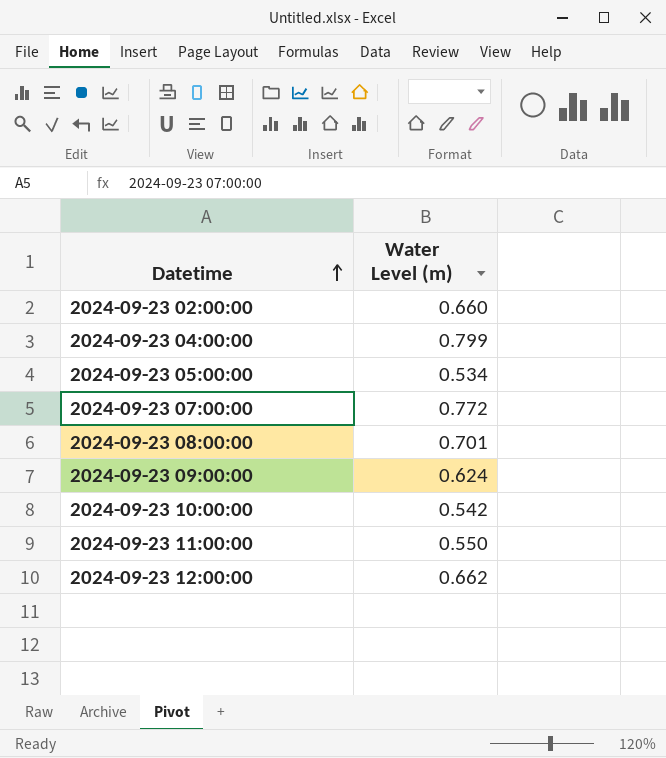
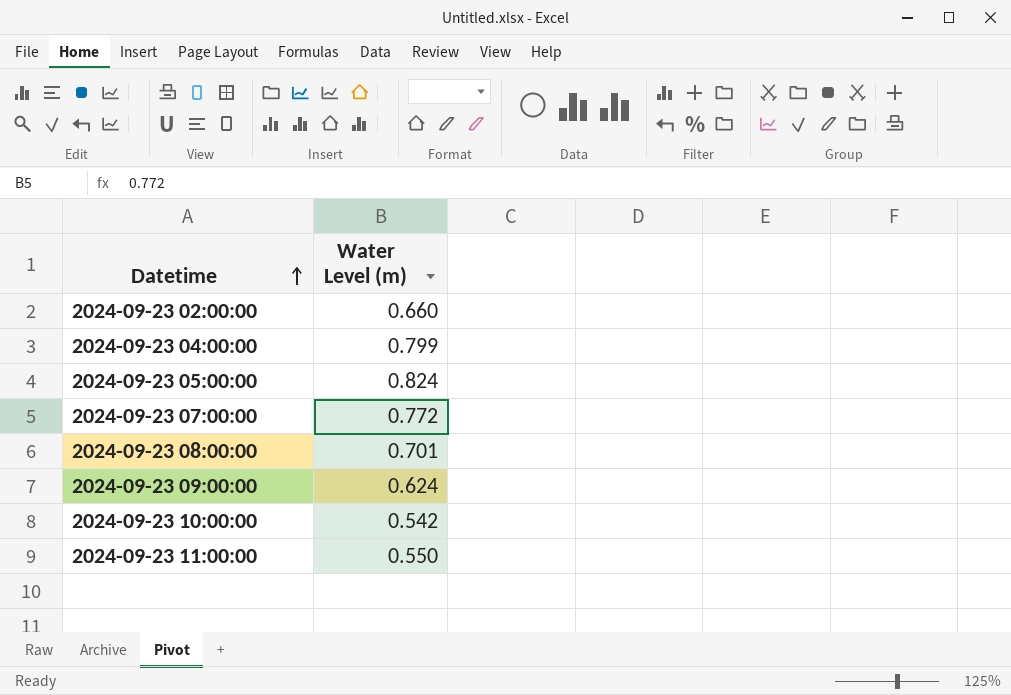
row 2024-09-23 12:00:00: 0.662 -> none
2024-09-23 05:00:00 | Water Level (m): 0.534 -> 0.824

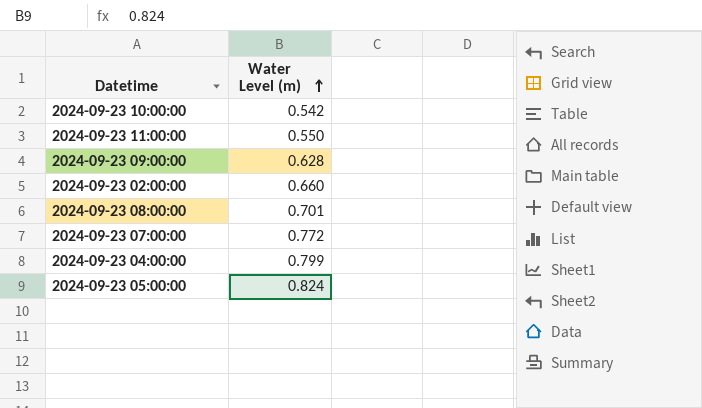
row order: Datetime ascending -> Water Level (m) ascending
2024-09-23 09:00:00 | Water Level (m): 0.624 -> 0.628

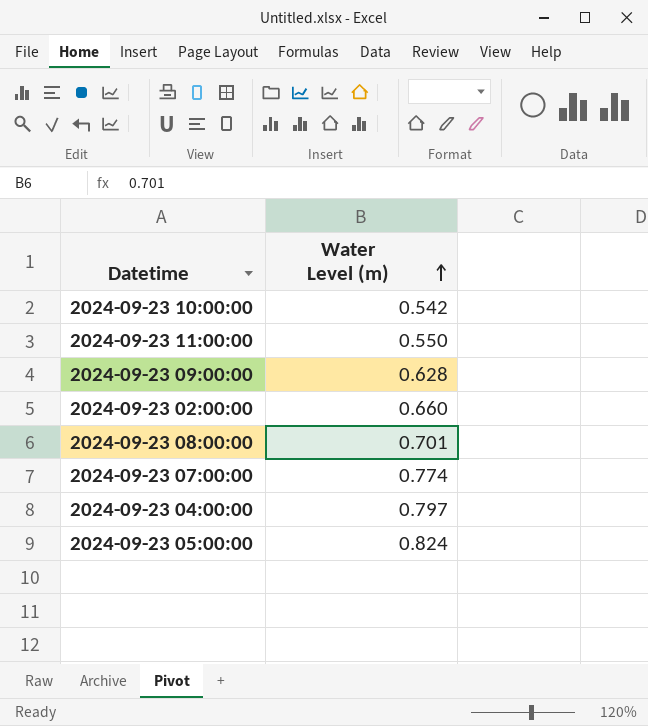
2024-09-23 07:00:00 | Water Level (m): 0.772 -> 0.774
2024-09-23 04:00:00 | Water Level (m): 0.799 -> 0.797

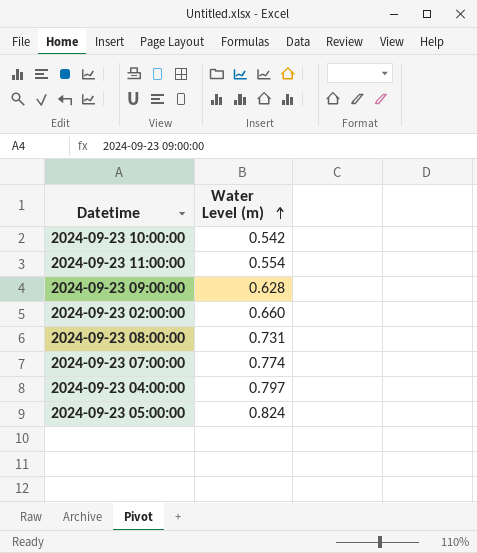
2024-09-23 11:00:00 | Water Level (m): 0.550 -> 0.554
2024-09-23 08:00:00 | Water Level (m): 0.701 -> 0.731

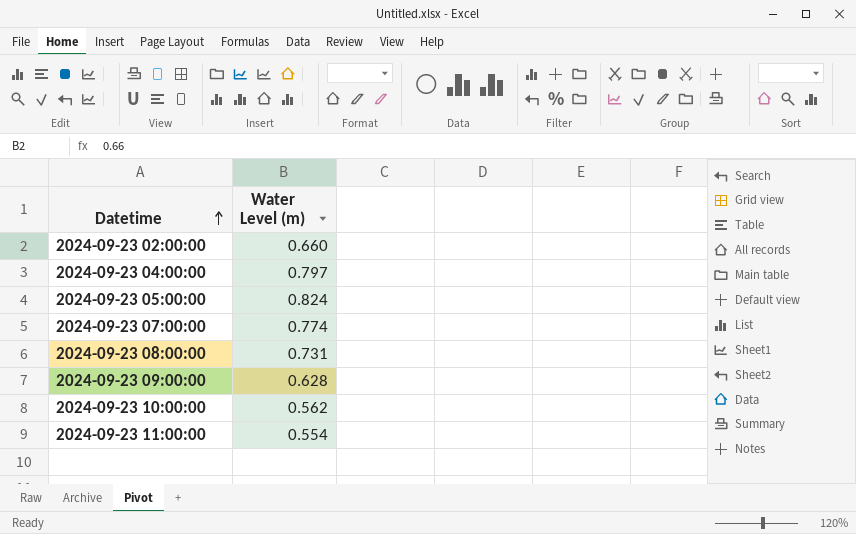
row order: Water Level (m) ascending -> Datetime ascending
2024-09-23 10:00:00 | Water Level (m): 0.542 -> 0.562

